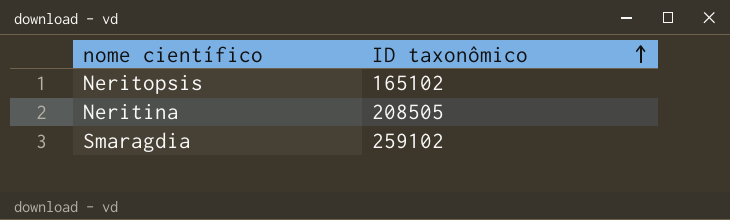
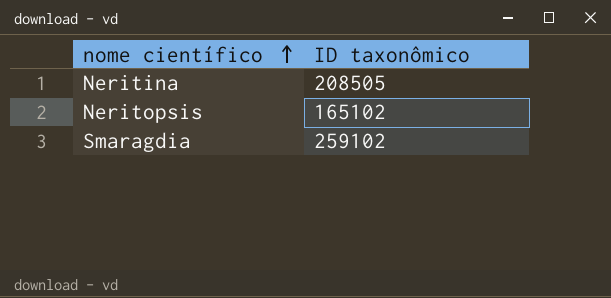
row order: ID taxonômico ascending -> nome científico ascending

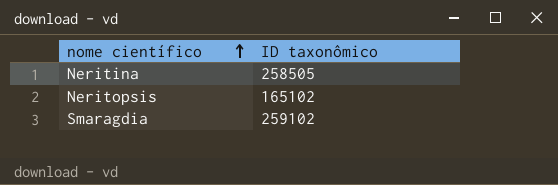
Neritina | ID taxonômico: 208505 -> 258505

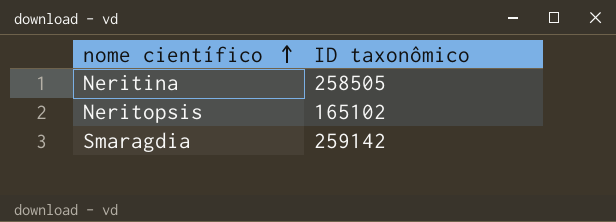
Smaragdia | ID taxonômico: 259102 -> 259142

